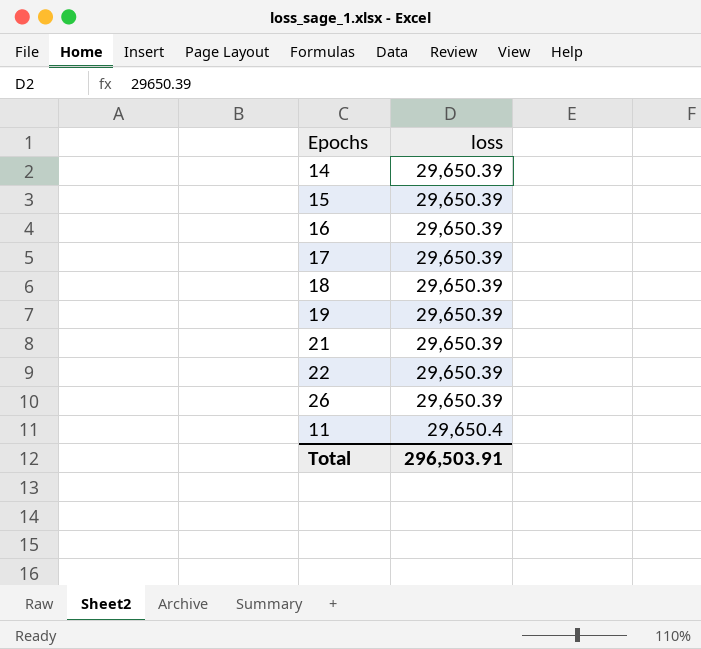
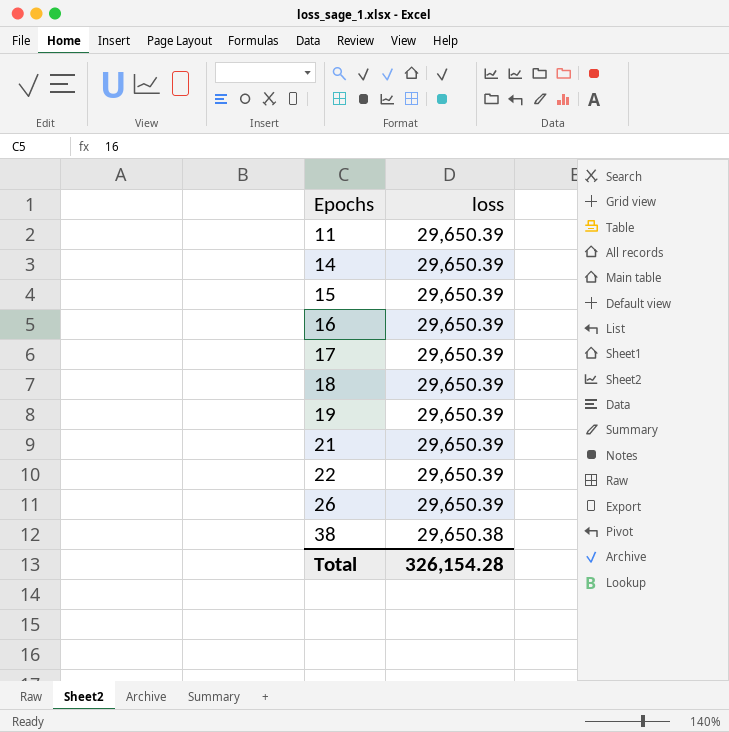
row order: loss ascending -> Epochs ascending
11 | loss: 29,650.4 -> 29,650.39
row 38: none -> 29,650.38
Total | loss: 296,503.91 -> 326,154.28

